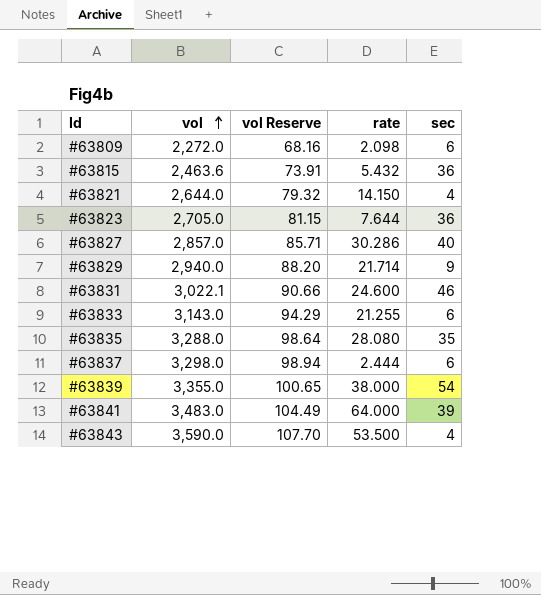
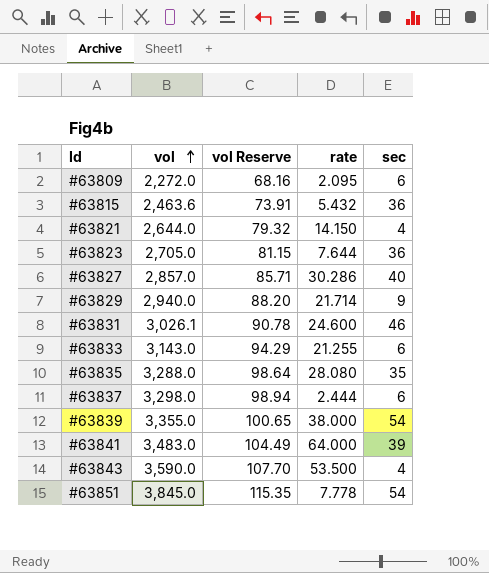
#63809 | rate: 2.098 -> 2.095
#63831 | vol: 3,022.1 -> 3,026.1
#63831 | vol Reserve: 90.66 -> 90.78
row #63851: none -> 3,845.0 | 115.35 | 7.778 | 54

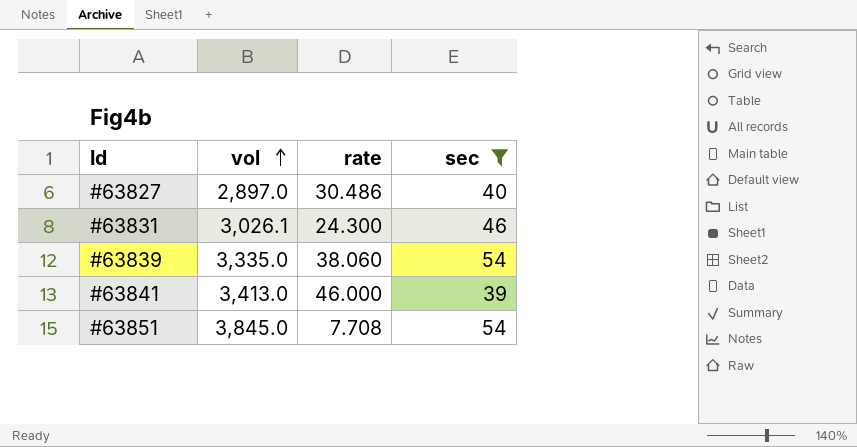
filter: none -> sec >= 39
column vol Reserve | formula: [vol] * 0.03 -> none
#63827 | vol: 2,857.0 -> 2,897.0
#63827 | rate: 30.286 -> 30.486
#63831 | rate: 24.600 -> 24.300
#63839 | vol: 3,355.0 -> 3,335.0
#63839 | rate: 38.000 -> 38.060
#63841 | vol: 3,483.0 -> 3,413.0
#63841 | rate: 64.000 -> 46.000
#63851 | rate: 7.778 -> 7.708

